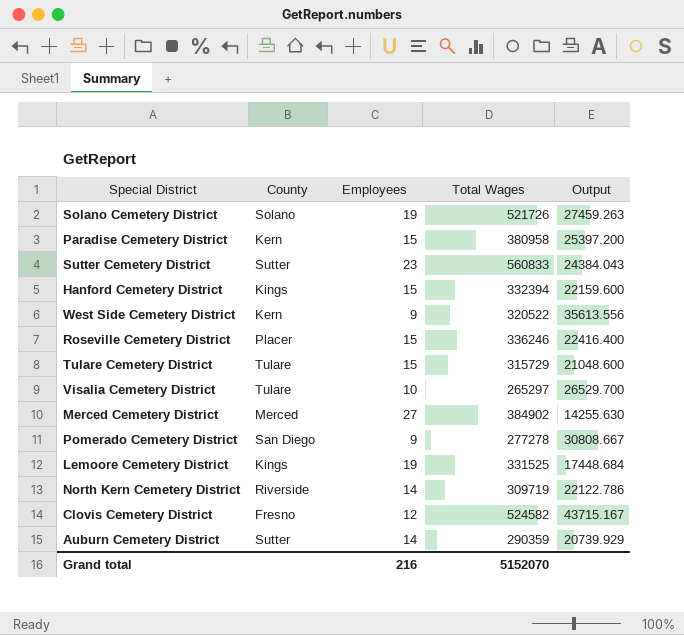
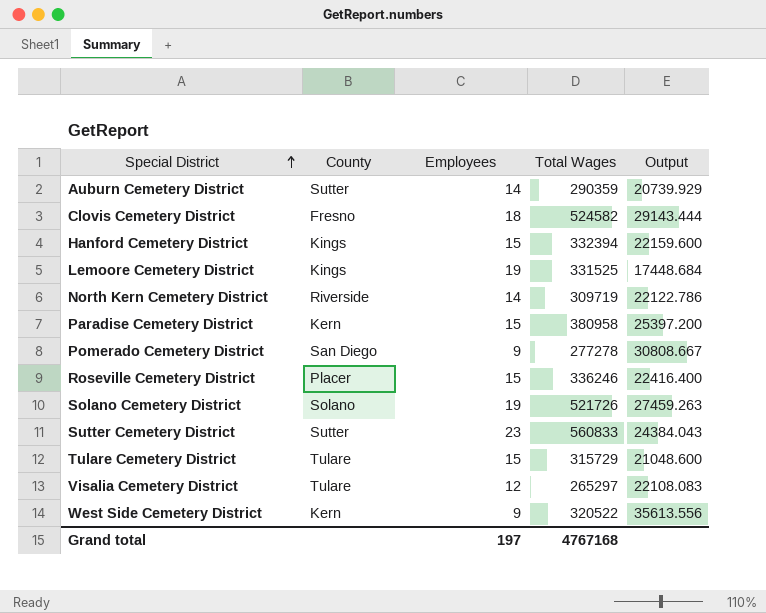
row order: none -> Special District ascending
row Merced Cemetery District: Merced | 27 | 384902 | 14255.630 -> none
Clovis Cemetery District | Employees: 12 -> 18
Clovis Cemetery District | Output: 43715.167 -> 29143.444
Visalia Cemetery District | Employees: 10 -> 12
Visalia Cemetery District | Output: 26529.700 -> 22108.083
Grand total | Employees: 216 -> 197
Grand total | Total Wages: 5152070 -> 4767168

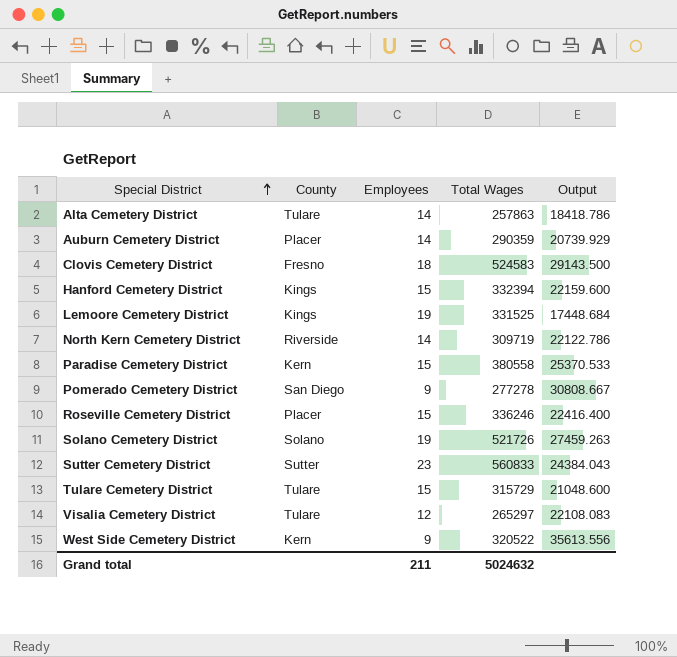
row Alta Cemetery District: none -> Tulare | 14 | 257863 | 18418.786
Auburn Cemetery District | County: Sutter -> Placer
Clovis Cemetery District | Total Wages: 524582 -> 524583
Clovis Cemetery District | Output: 29143.444 -> 29143.500
Paradise Cemetery District | Total Wages: 380958 -> 380558
Paradise Cemetery District | Output: 25397.200 -> 25370.533
Grand total | Employees: 197 -> 211
Grand total | Total Wages: 4767168 -> 5024632

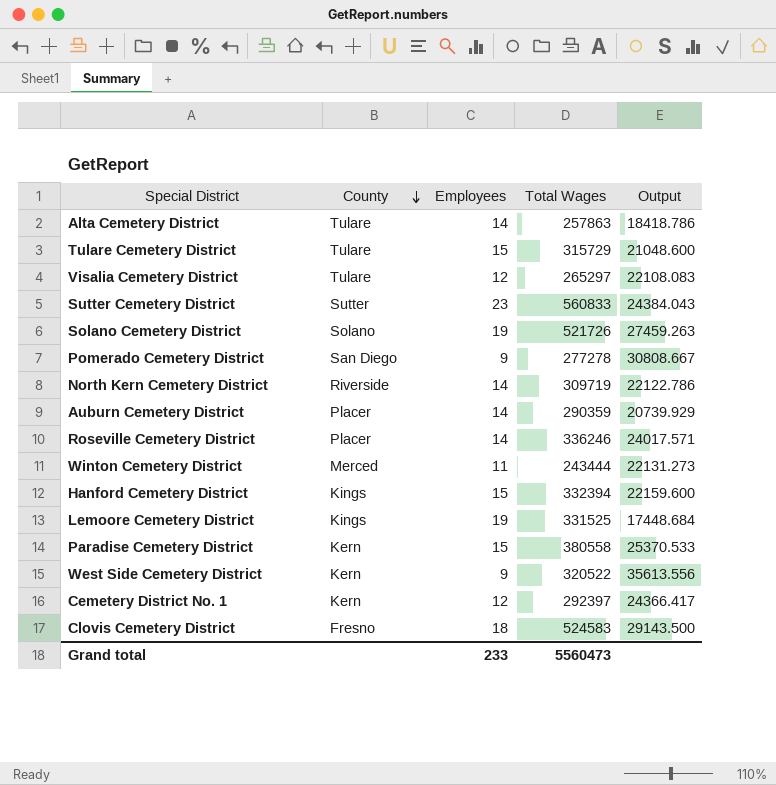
row order: Special District ascending -> County descending
Roseville Cemetery District | Employees: 15 -> 14
Roseville Cemetery District | Output: 22416.400 -> 24017.571
row Winton Cemetery District: none -> Merced | 11 | 243444 | 22131.273
row Cemetery District No. 1: none -> Kern | 12 | 292397 | 24366.417
Grand total | Employees: 211 -> 233
Grand total | Total Wages: 5024632 -> 5560473

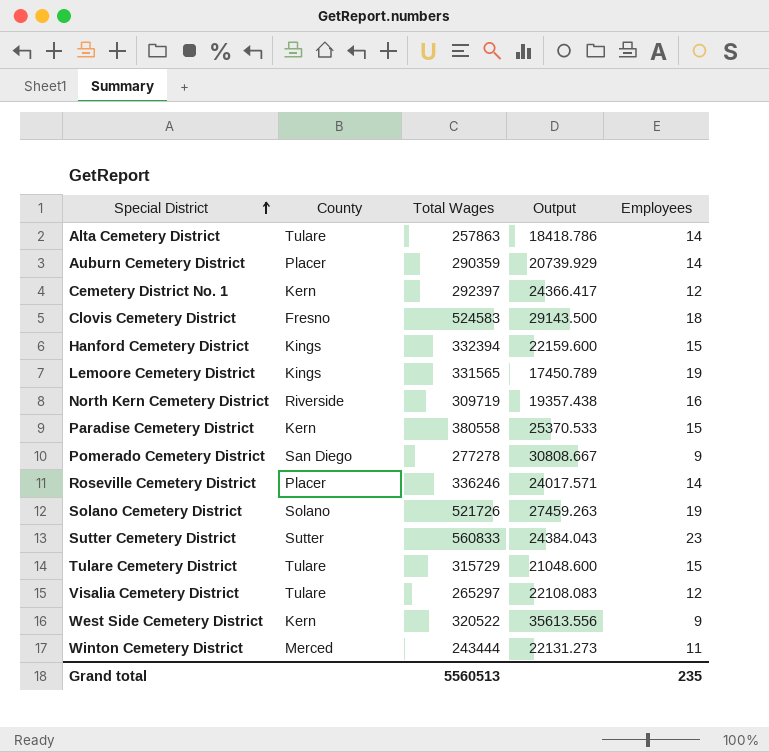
row order: County descending -> Special District ascending
column Employees | position: 3 -> 5
Lemoore Cemetery District | Total Wages: 331525 -> 331565
Lemoore Cemetery District | Output: 17448.684 -> 17450.789
North Kern Cemetery District | Output: 22122.786 -> 19357.438
North Kern Cemetery District | Employees: 14 -> 16
Grand total | Total Wages: 5560473 -> 5560513
Grand total | Employees: 233 -> 235

